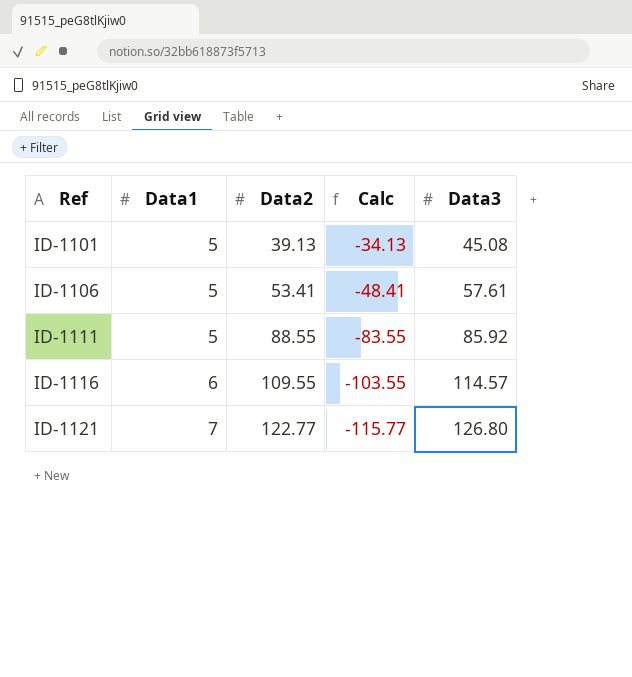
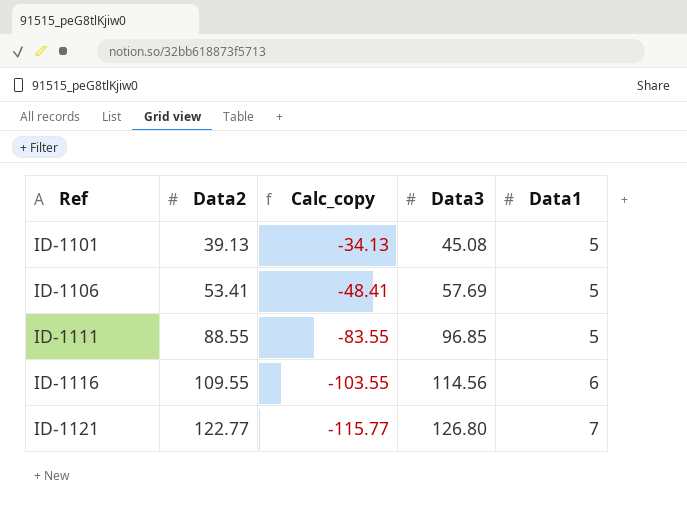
column name: Calc -> Calc_copy
column Data1 | position: 2 -> 5
ID-1106 | Data3: 57.61 -> 57.69
ID-1111 | Data3: 85.92 -> 96.85
ID-1116 | Data3: 114.57 -> 114.56

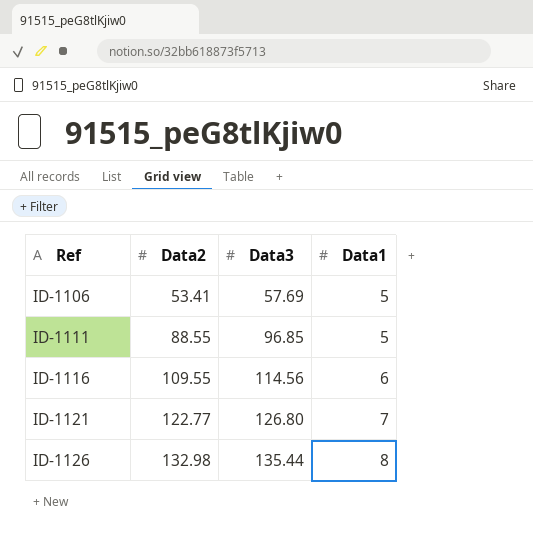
column Calc_copy | formula: [Data1] - [Data2] -> none
row ID-1101: 39.13 | -34.13 | 45.08 | 5 -> none
row ID-1126: none -> 132.98 | 135.44 | 8

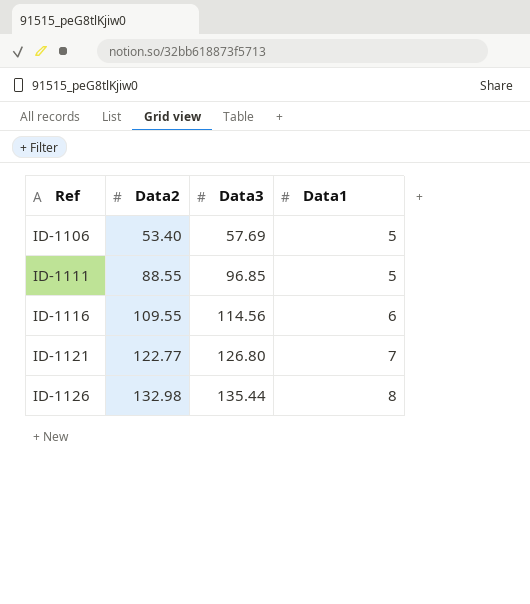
ID-1106 | Data2: 53.41 -> 53.40

